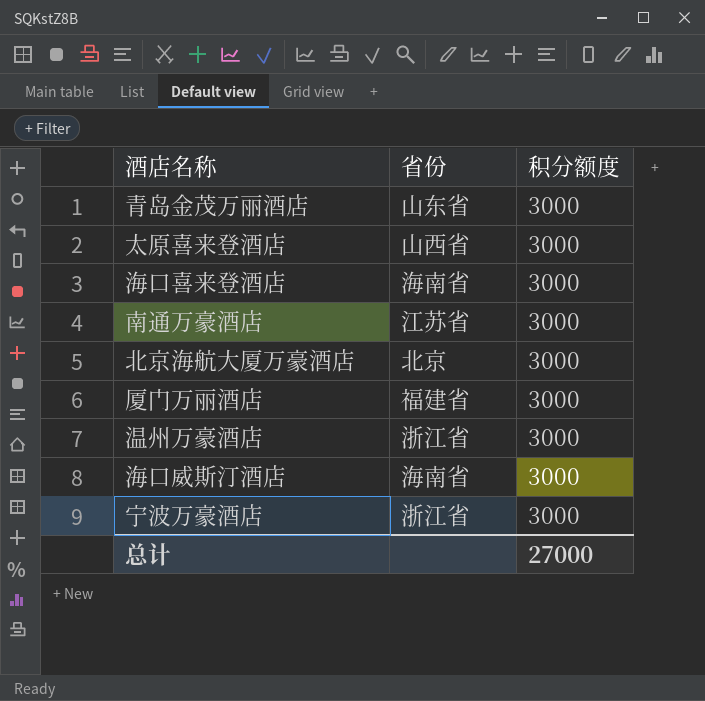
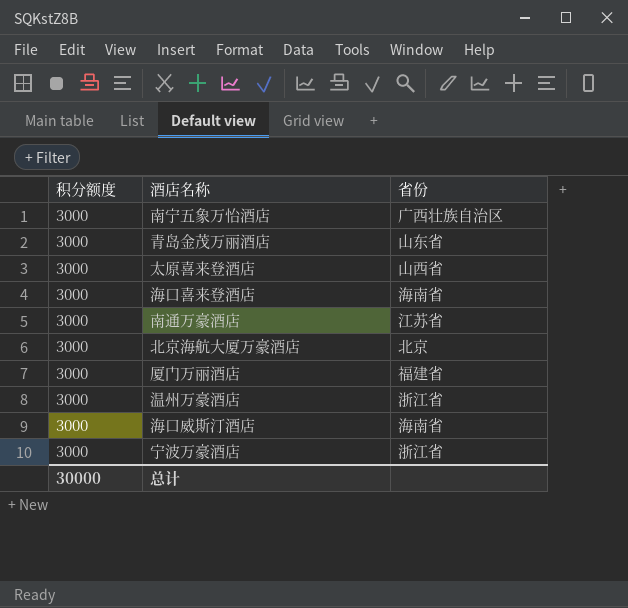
column 积分额度 | position: 3 -> 1
row 南宁五象万怡酒店: none -> 3000 | 广西壮族自治区
总计 | 积分额度: 27000 -> 30000

